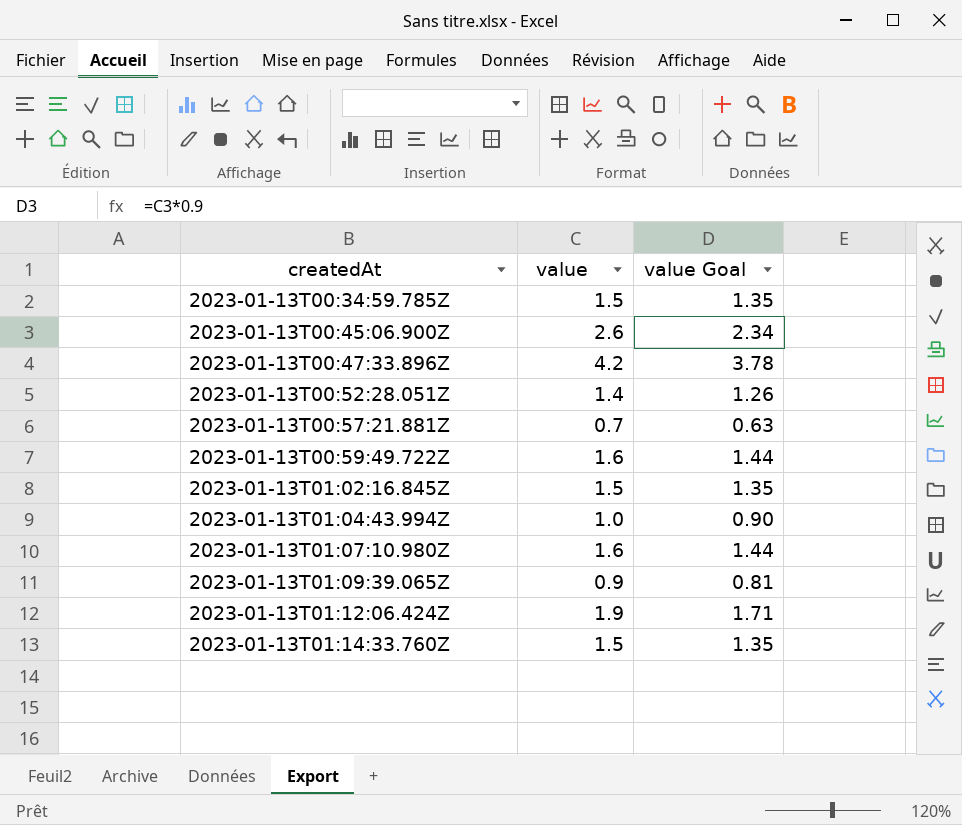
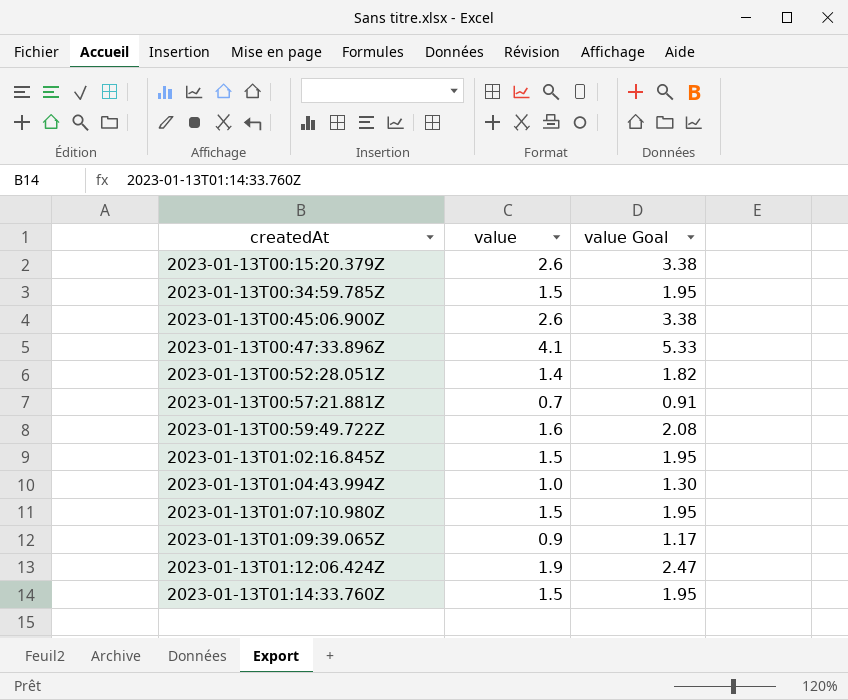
column value Goal | formula: [value] * 0.9 -> [value] * 1.3
row 2023-01-13T00:15:20.379Z: none -> 2.6 | 3.38
2023-01-13T00:47:33.896Z | value: 4.2 -> 4.1
2023-01-13T01:07:10.980Z | value: 1.6 -> 1.5

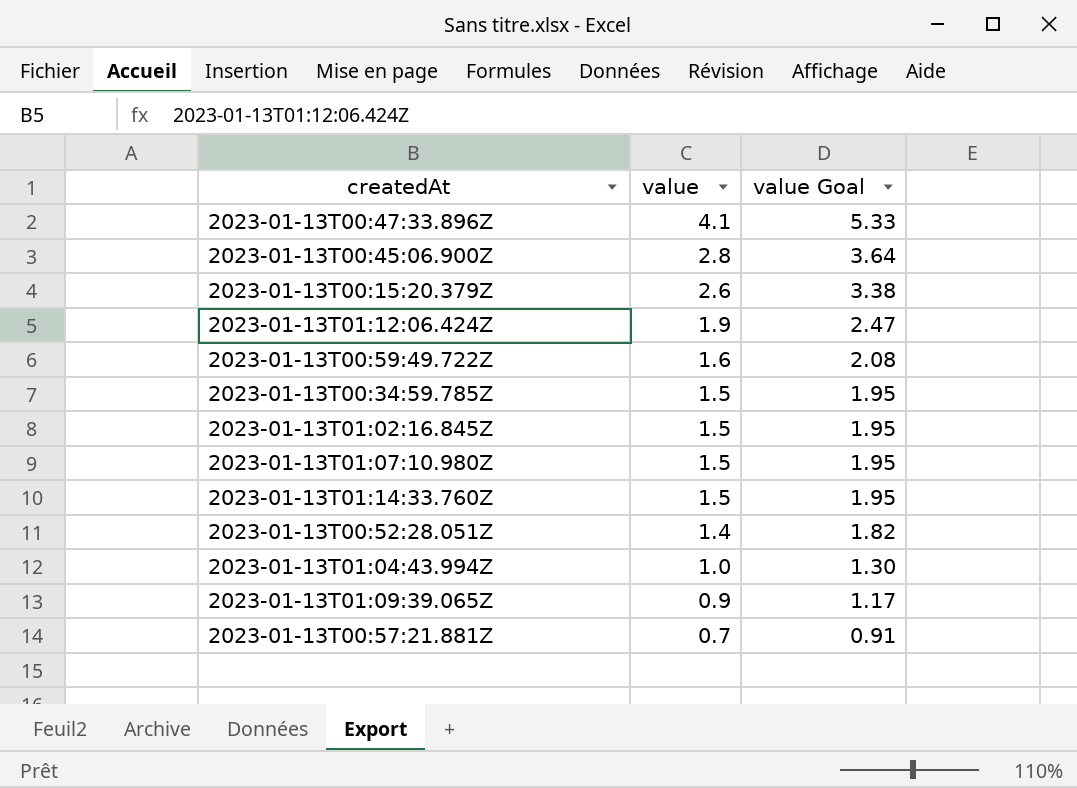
row order: createdAt ascending -> value descending
2023-01-13T00:45:06.900Z | value: 2.6 -> 2.8
2023-01-13T00:45:06.900Z | value Goal: 3.38 -> 3.64

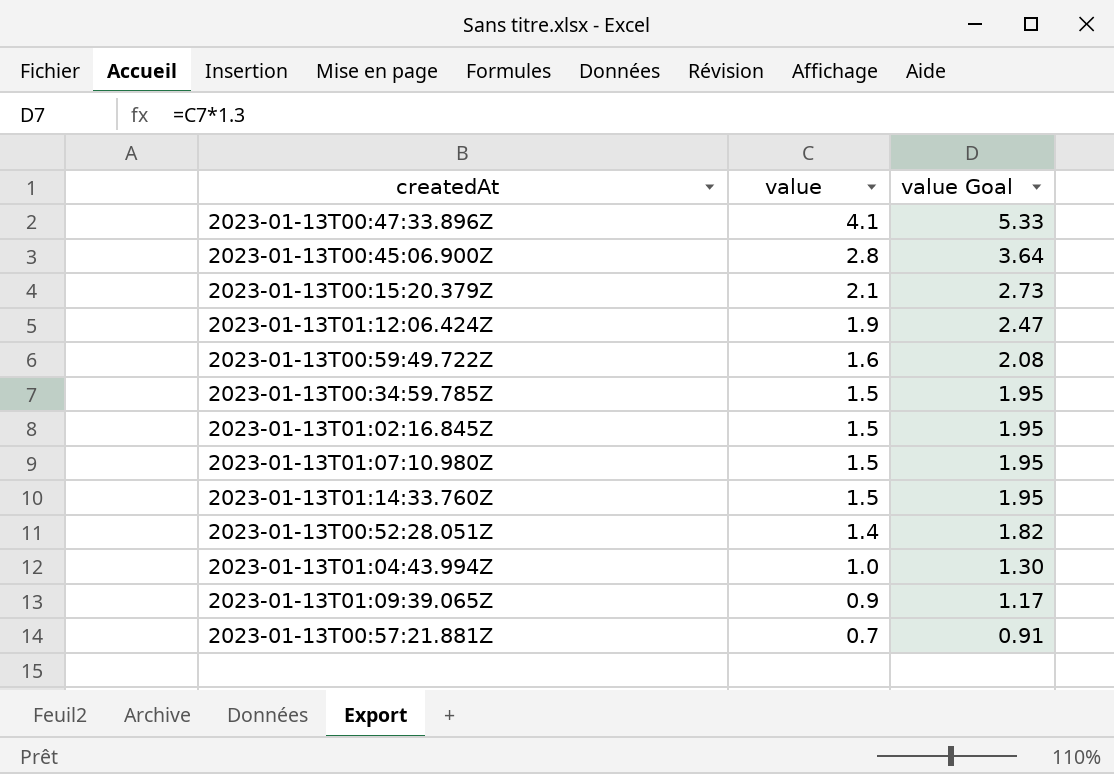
2023-01-13T00:15:20.379Z | value: 2.6 -> 2.1
2023-01-13T00:15:20.379Z | value Goal: 3.38 -> 2.73

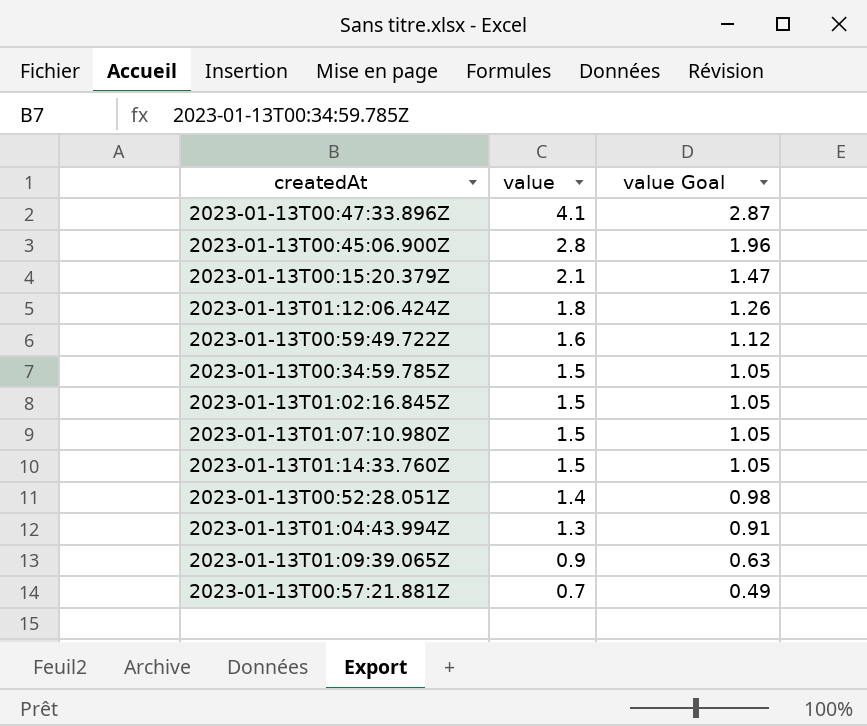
column value Goal | formula: [value] * 1.3 -> [value] * 0.7
2023-01-13T01:12:06.424Z | value: 1.9 -> 1.8
2023-01-13T01:04:43.994Z | value: 1.0 -> 1.3

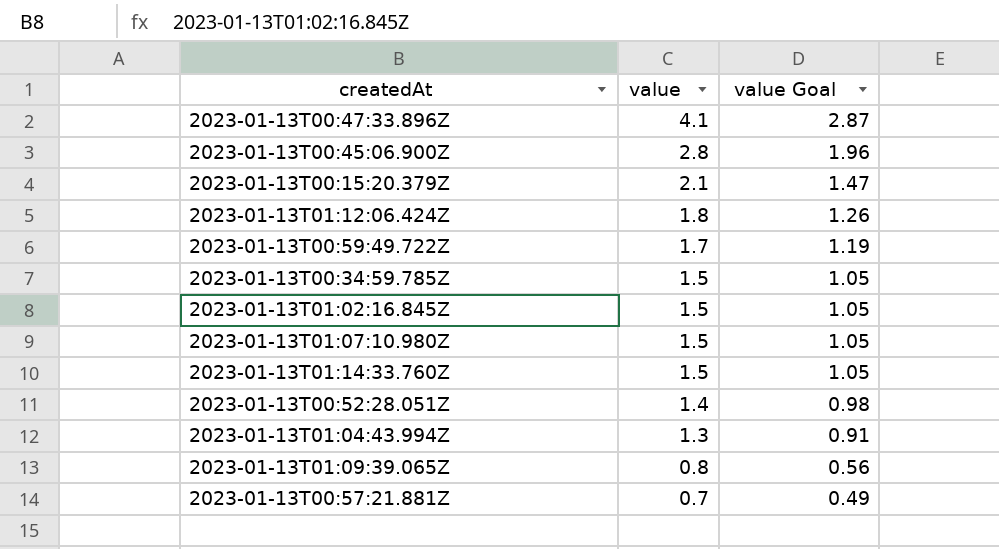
2023-01-13T00:59:49.722Z | value: 1.6 -> 1.7
2023-01-13T00:59:49.722Z | value Goal: 1.12 -> 1.19
2023-01-13T01:09:39.065Z | value: 0.9 -> 0.8
2023-01-13T01:09:39.065Z | value Goal: 0.63 -> 0.56

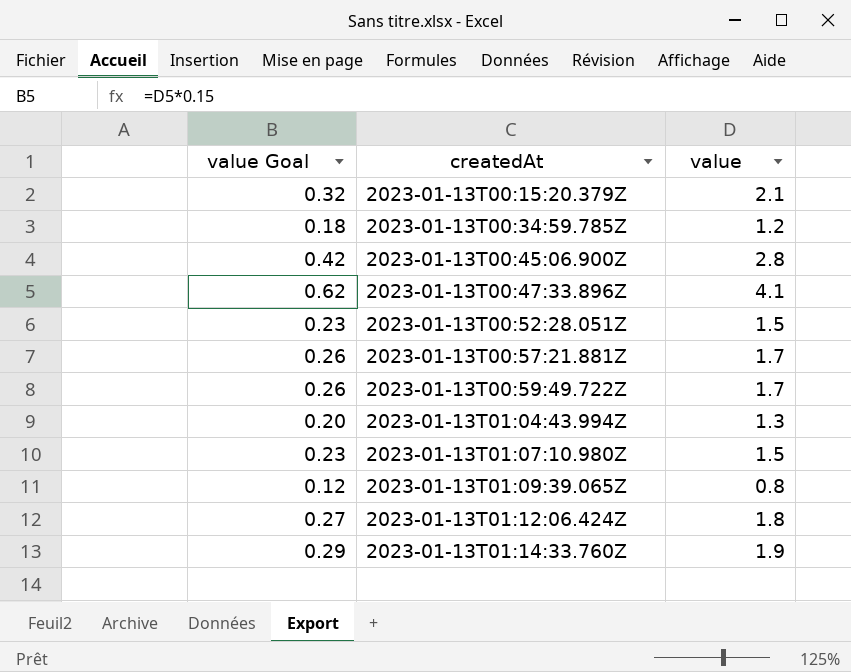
row order: value descending -> createdAt ascending
column value Goal | formula: [value] * 0.7 -> [value] * 0.15
column value Goal | position: 3 -> 1
row 2023-01-13T01:02:16.845Z: 1.5 | 1.05 -> none
2023-01-13T00:34:59.785Z | value: 1.5 -> 1.2
2023-01-13T00:52:28.051Z | value: 1.4 -> 1.5
2023-01-13T00:57:21.881Z | value: 0.7 -> 1.7
2023-01-13T01:14:33.760Z | value: 1.5 -> 1.9

